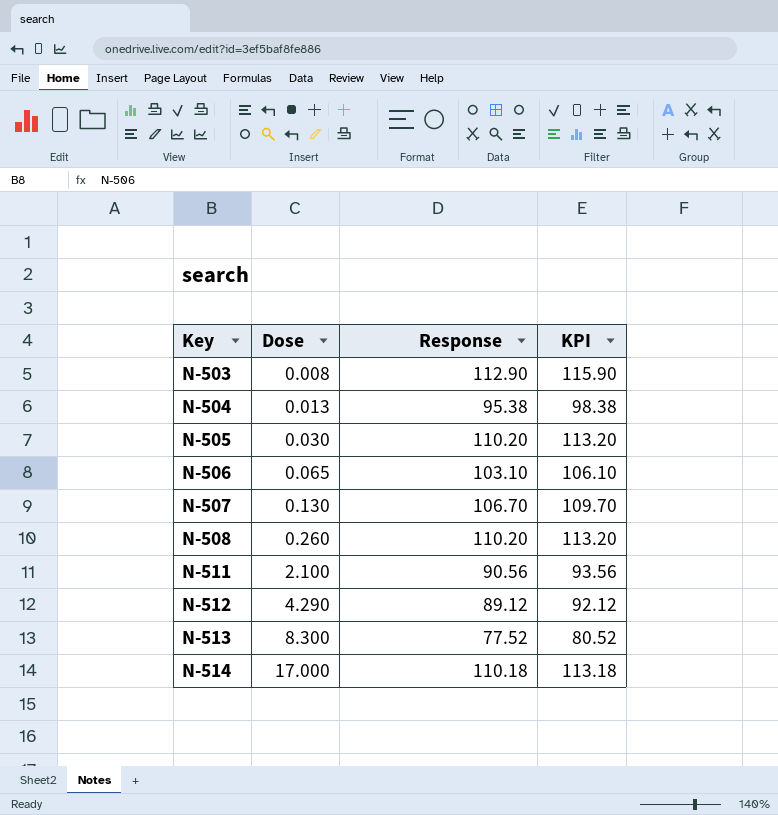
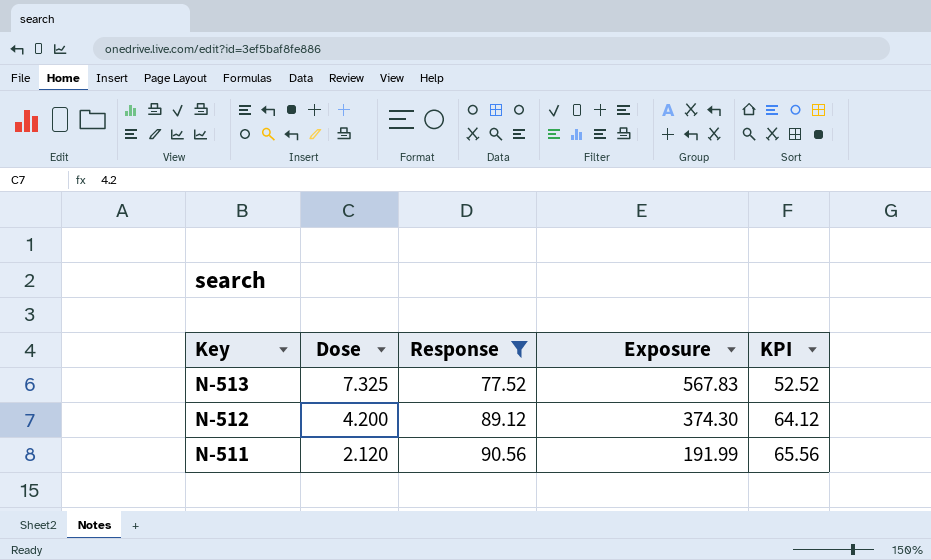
filter: none -> Response <= 90.56
row order: Key ascending -> Key descending
column Exposure | formula: none -> [Dose] * [Response]
column KPI | formula: [Response] + 3 -> [Response] - 25
N-513 | Dose: 8.300 -> 7.325
N-512 | Dose: 4.290 -> 4.200
N-511 | Dose: 2.100 -> 2.120

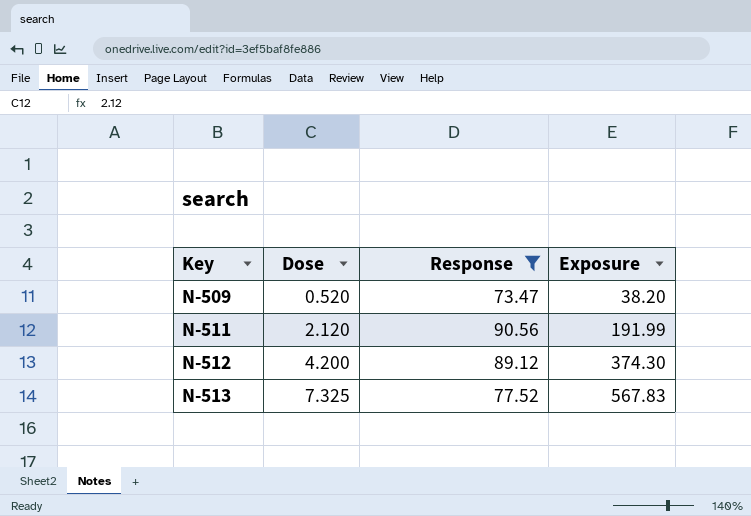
row order: Key descending -> Key ascending
column KPI | formula: [Response] - 25 -> none
row N-509: none -> 0.520 | 73.47 | 38.20

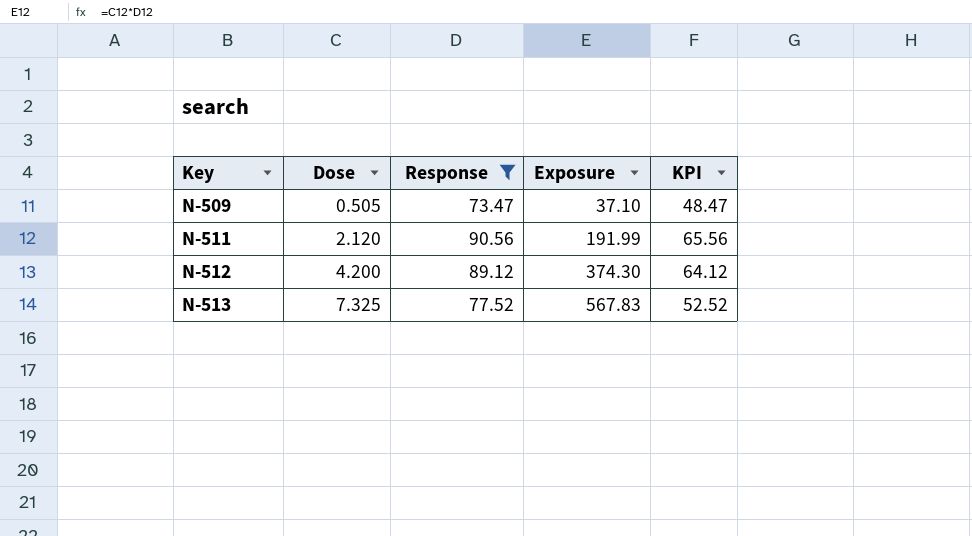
column KPI | formula: none -> [Response] - 25
N-509 | Dose: 0.520 -> 0.505
N-509 | Exposure: 38.20 -> 37.10

